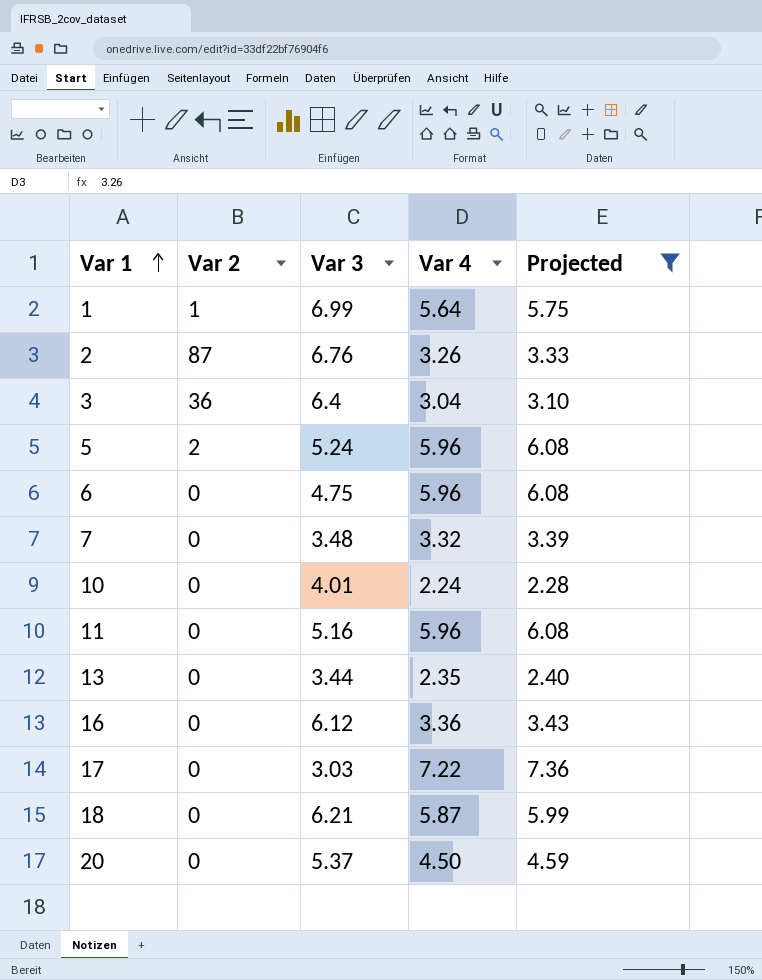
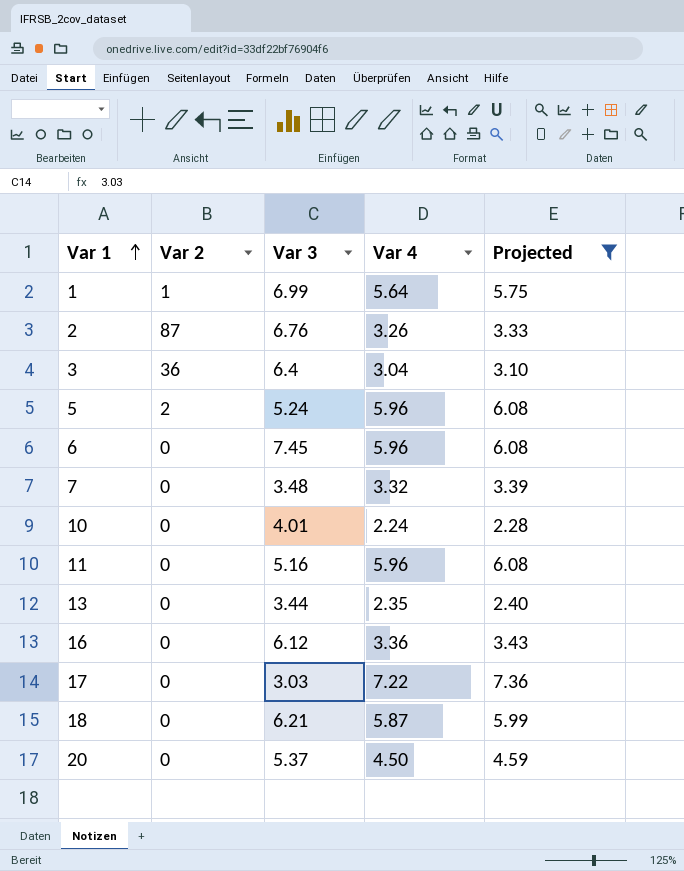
6 | Var 3: 4.75 -> 7.45

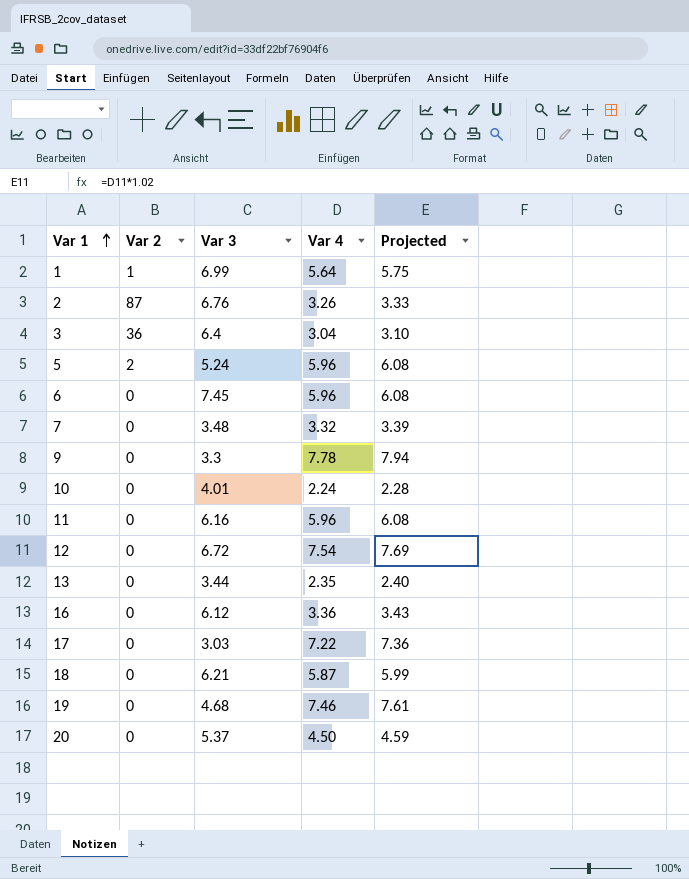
filter: Projected <= 7.36 -> none
11 | Var 3: 5.16 -> 6.16

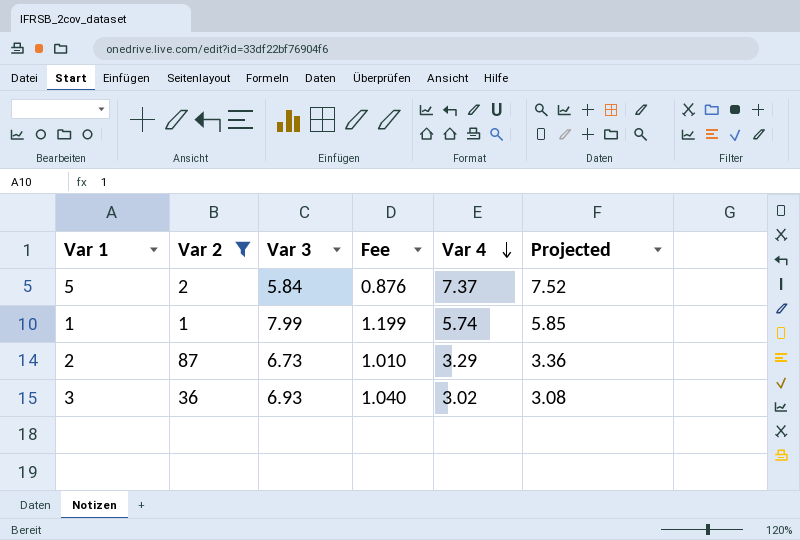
filter: none -> Var 2 != 0
row order: Var 1 ascending -> Var 4 descending
column Fee | formula: none -> [Var 3] * 0.15
5 | Var 3: 5.24 -> 5.84
5 | Var 4: 5.96 -> 7.37
5 | Projected: 6.08 -> 7.52
1 | Var 3: 6.99 -> 7.99
1 | Var 4: 5.64 -> 5.74
1 | Projected: 5.75 -> 5.85
2 | Var 3: 6.76 -> 6.73
2 | Var 4: 3.26 -> 3.29
2 | Projected: 3.33 -> 3.36
3 | Var 3: 6.4 -> 6.93
3 | Var 4: 3.04 -> 3.02
3 | Projected: 3.10 -> 3.08

